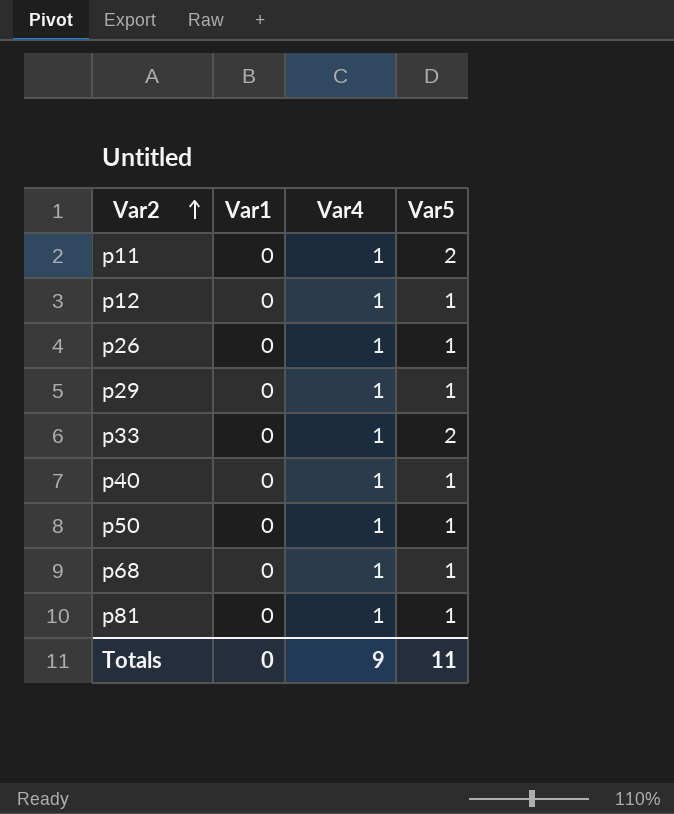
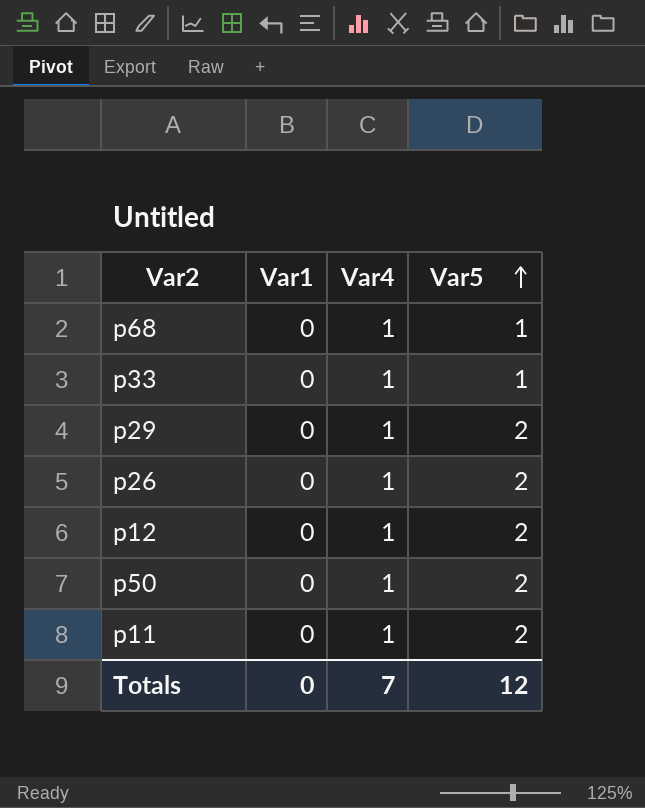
row order: Var2 ascending -> Var5 ascending
row p40: 0 | 1 | 1 -> none
row p81: 0 | 1 | 1 -> none
p33 | Var5: 2 -> 1
p29 | Var5: 1 -> 2
p26 | Var5: 1 -> 2
p12 | Var5: 1 -> 2
p50 | Var5: 1 -> 2
Totals | Var4: 9 -> 7
Totals | Var5: 11 -> 12

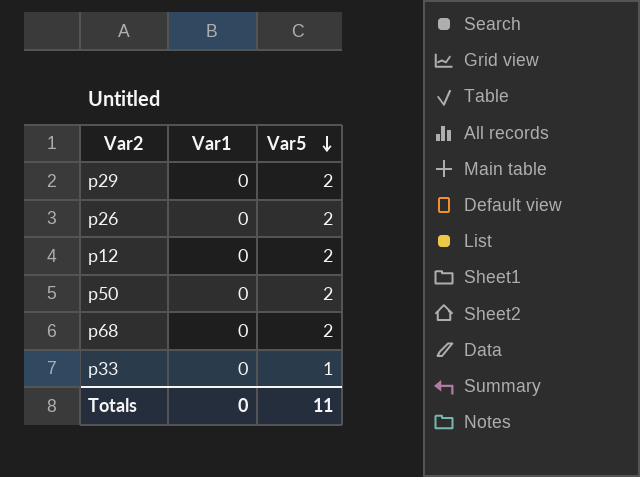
row order: Var5 ascending -> Var5 descending
column Var4 | position: 3 -> none
row p11: 0 | 1 | 2 -> none
p68 | Var5: 1 -> 2
Totals | Var5: 12 -> 11

